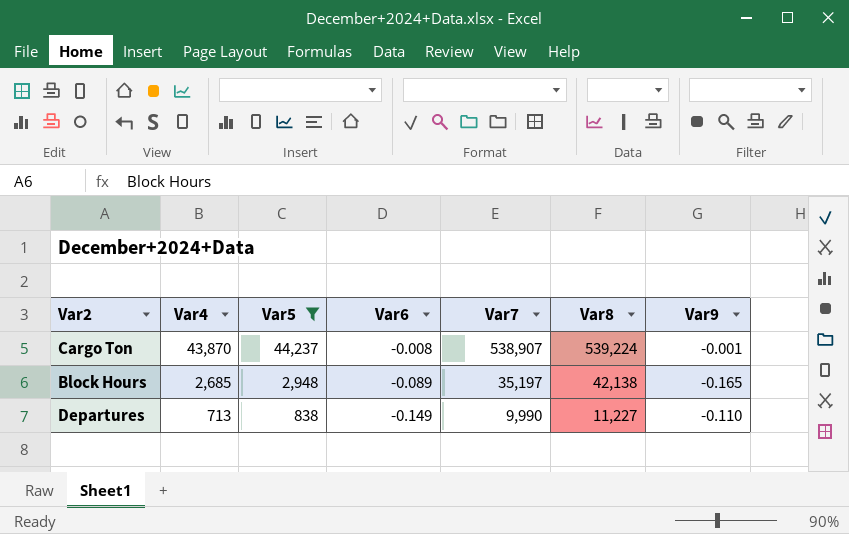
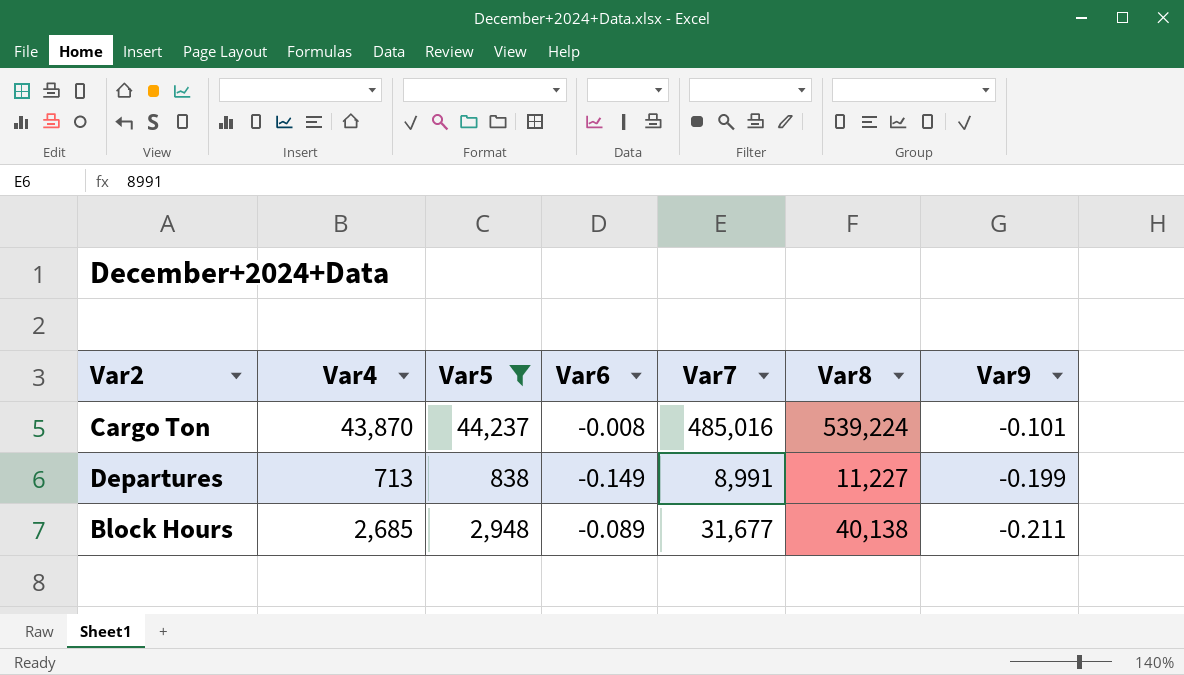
row order: Var4 descending -> Var9 descending
Cargo Ton | Var7: 538,907 -> 485,016
Cargo Ton | Var9: -0.001 -> -0.101
Departures | Var7: 9,990 -> 8,991
Departures | Var9: -0.110 -> -0.199
Block Hours | Var7: 35,197 -> 31,677
Block Hours | Var8: 42,138 -> 40,138
Block Hours | Var9: -0.165 -> -0.211

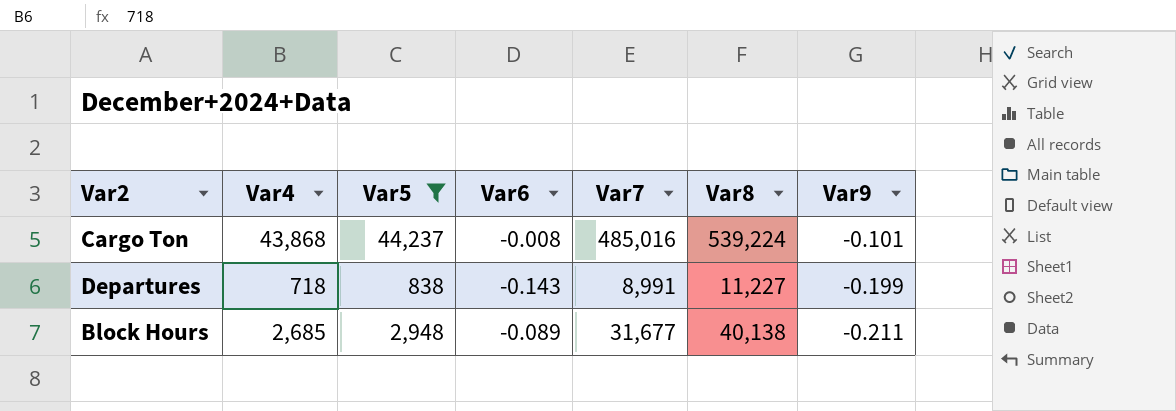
Cargo Ton | Var4: 43,870 -> 43,868
Departures | Var4: 713 -> 718
Departures | Var6: -0.149 -> -0.143

